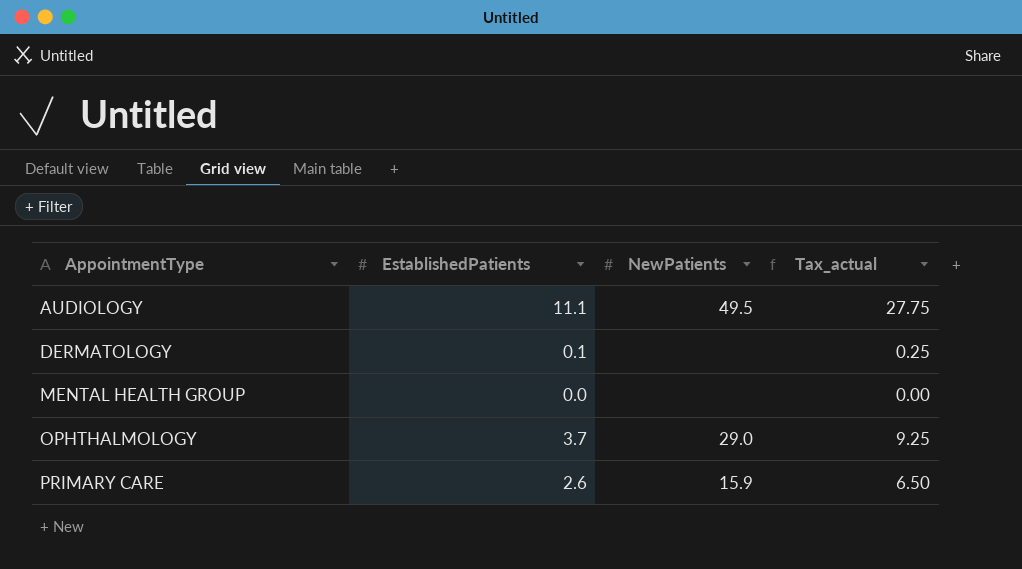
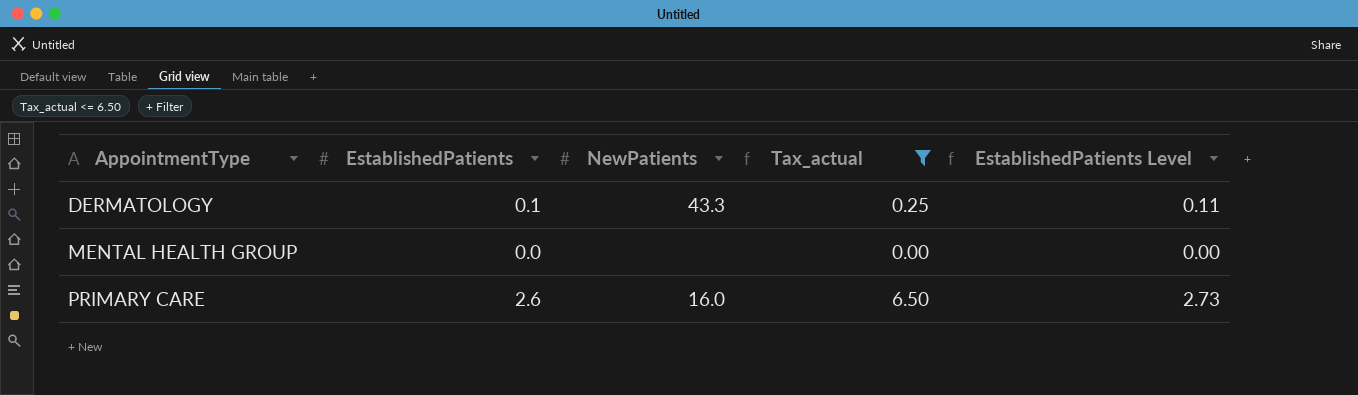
filter: none -> Tax_actual <= 6.50
column EstablishedPatients Level | formula: none -> [EstablishedPatients] * 1.05
DERMATOLOGY | NewPatients: none -> 43.3
PRIMARY CARE | NewPatients: 15.9 -> 16.0

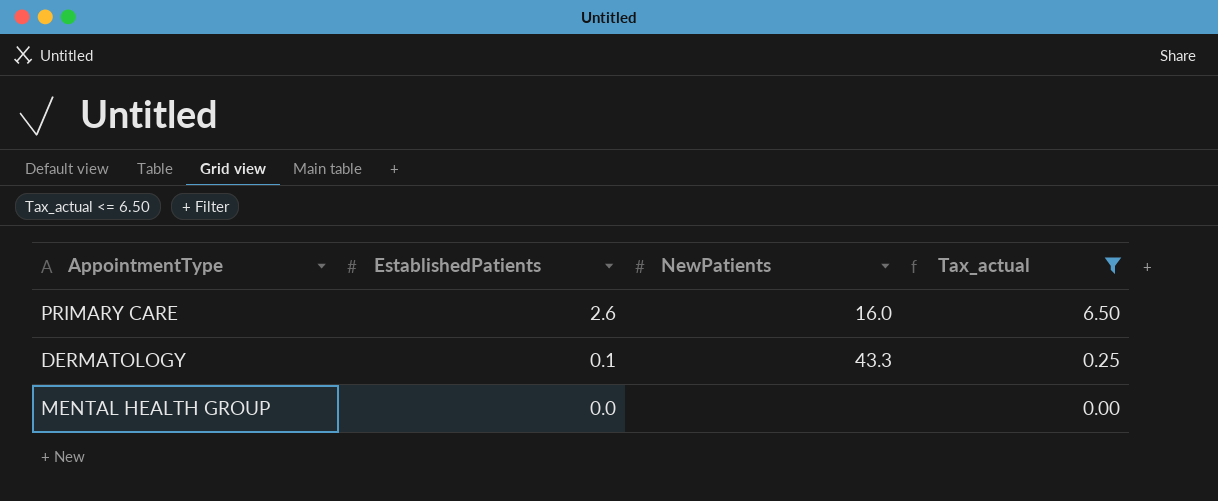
row order: AppointmentType ascending -> EstablishedPatients descending
column EstablishedPatients Level | formula: [EstablishedPatients] * 1.05 -> none

